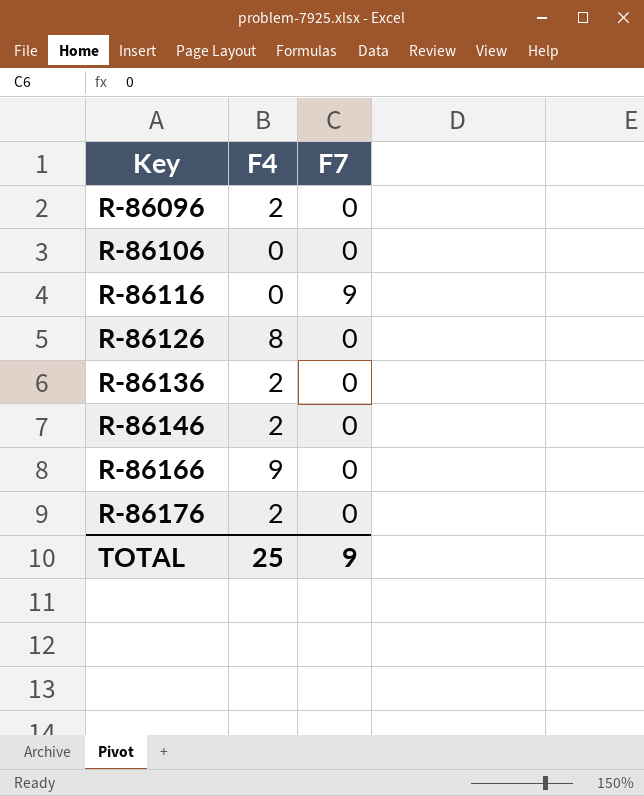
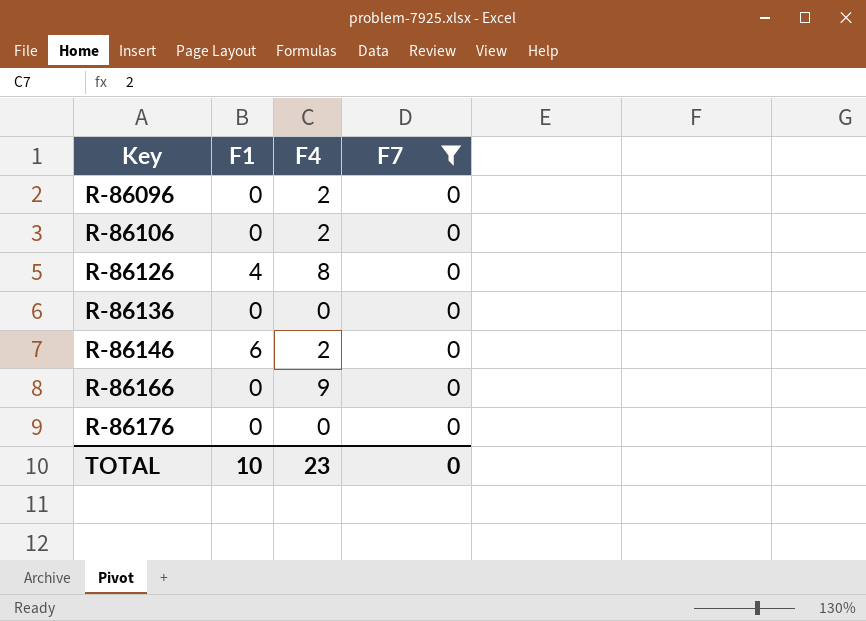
filter: none -> F7 = 0
column F1 | position: none -> 2
R-86106 | F4: 0 -> 2
R-86136 | F4: 2 -> 0
R-86176 | F4: 2 -> 0
TOTAL | F4: 25 -> 23
TOTAL | F7: 9 -> 0

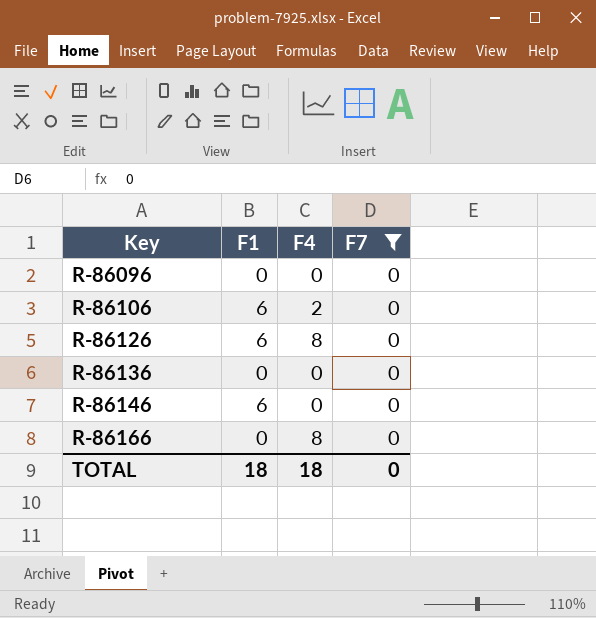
row R-86176: 0 | 0 | 0 -> none
R-86096 | F4: 2 -> 0
R-86106 | F1: 0 -> 6
R-86126 | F1: 4 -> 6
R-86146 | F4: 2 -> 0
R-86166 | F4: 9 -> 8
TOTAL | F1: 10 -> 18
TOTAL | F4: 23 -> 18

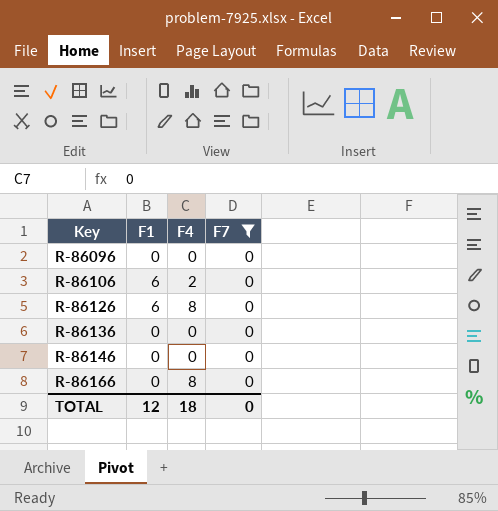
R-86146 | F1: 6 -> 0
TOTAL | F1: 18 -> 12

